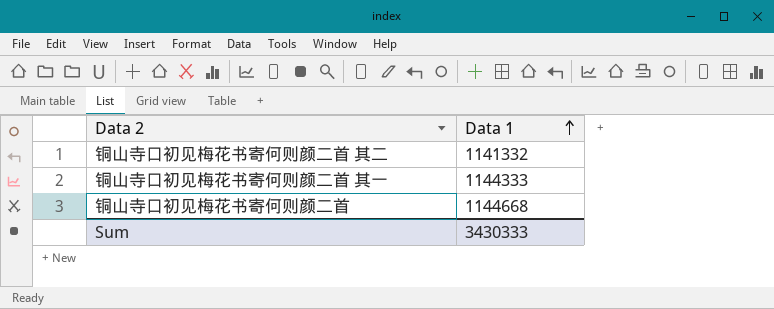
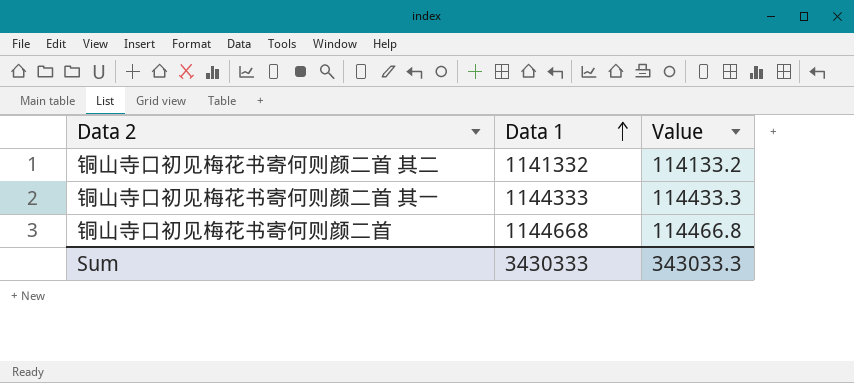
column Value | formula: none -> [Data 1] * 0.1

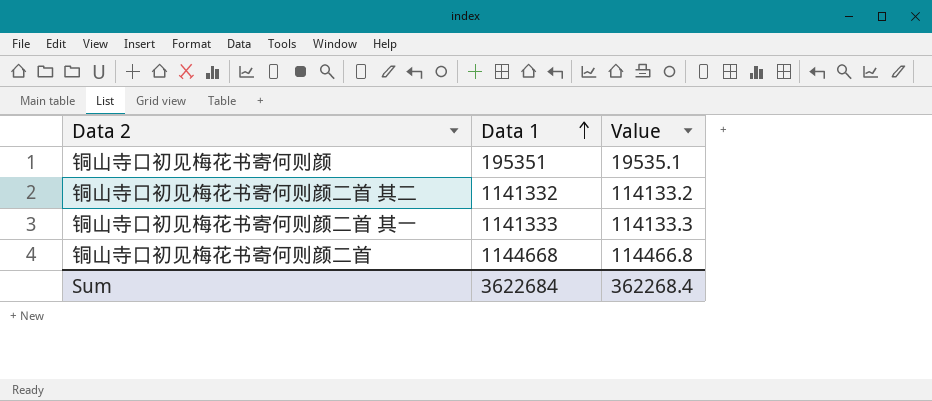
row 铜山寺口初见梅花书寄何则颜: none -> 195351 | 19535.1
铜山寺口初见梅花书寄何则颜二首 其一 | Data 1: 1144333 -> 1141333
铜山寺口初见梅花书寄何则颜二首 其一 | Value: 114433.3 -> 114133.3
Sum | Data 1: 3430333 -> 3622684
Sum | Value: 343033.3 -> 362268.4

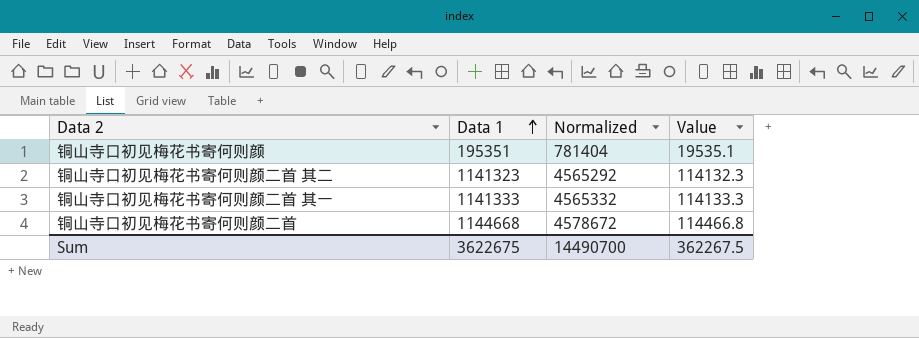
column Normalized | formula: none -> [Data 1] * 4
铜山寺口初见梅花书寄何则颜二首 其二 | Data 1: 1141332 -> 1141323
铜山寺口初见梅花书寄何则颜二首 其二 | Value: 114133.2 -> 114132.3
Sum | Data 1: 3622684 -> 3622675
Sum | Value: 362268.4 -> 362267.5

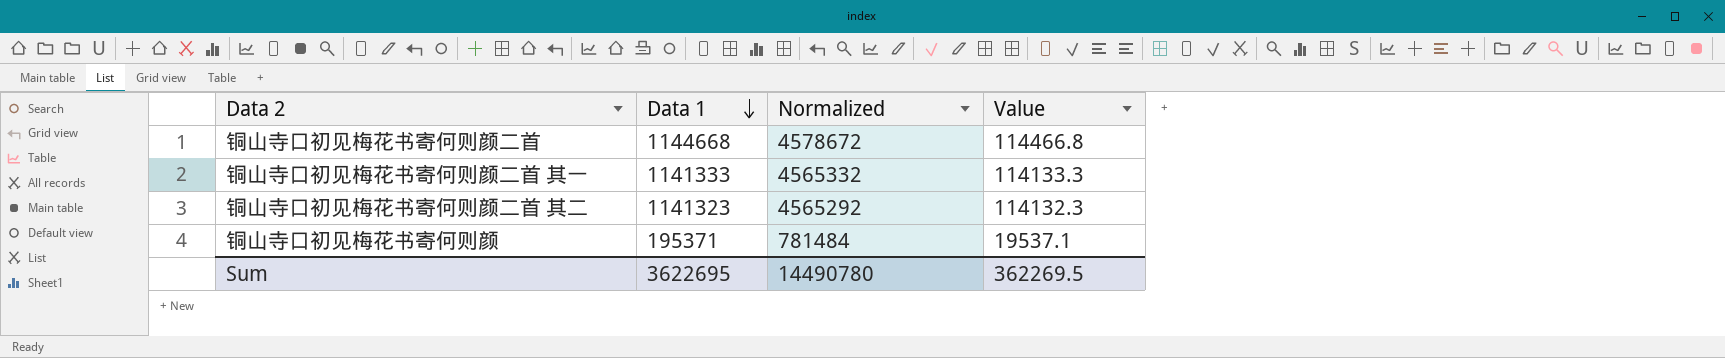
row order: Data 1 ascending -> Data 1 descending
铜山寺口初见梅花书寄何则颜 | Data 1: 195351 -> 195371
铜山寺口初见梅花书寄何则颜 | Normalized: 781404 -> 781484
铜山寺口初见梅花书寄何则颜 | Value: 19535.1 -> 19537.1
Sum | Data 1: 3622675 -> 3622695
Sum | Normalized: 14490700 -> 14490780
Sum | Value: 362267.5 -> 362269.5

